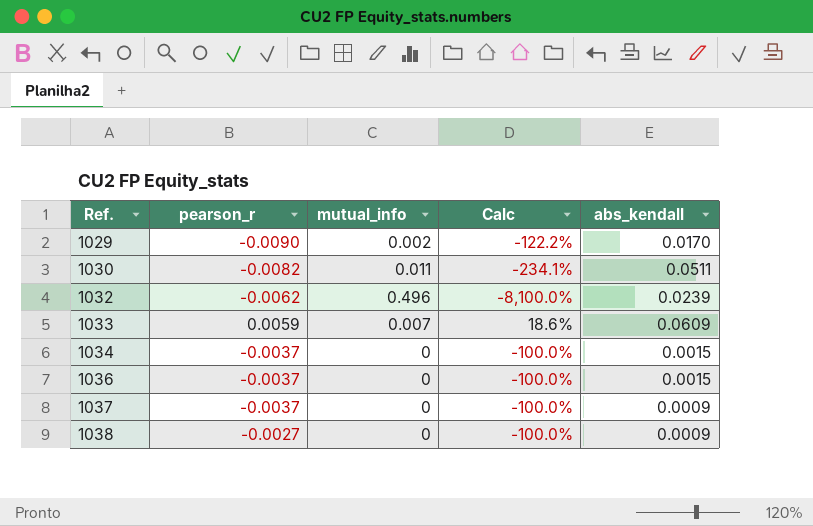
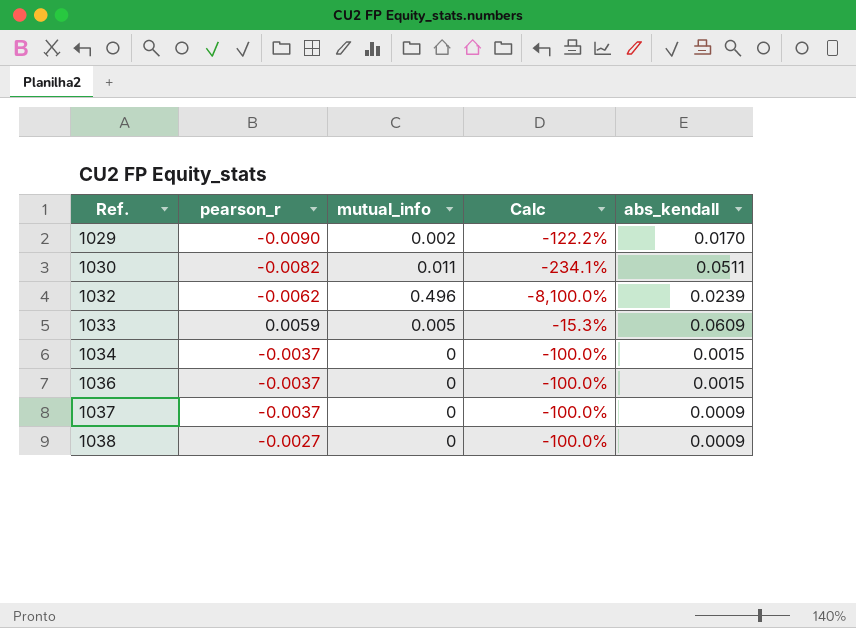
1033 | mutual_info: 0.007 -> 0.005
1033 | Calc: 18.6% -> -15.3%

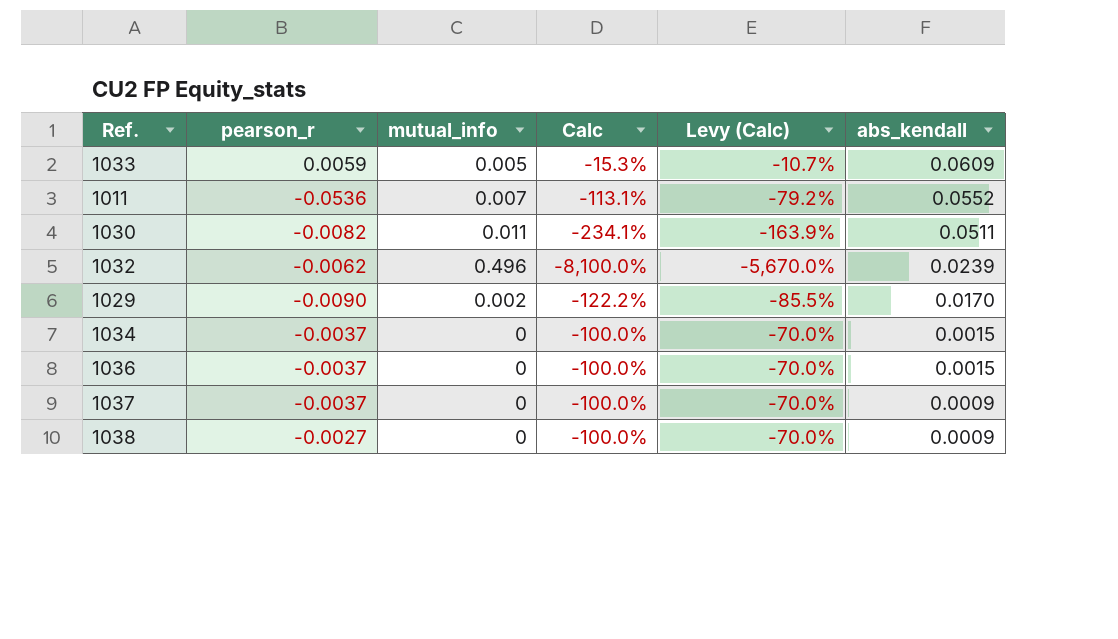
row order: Ref. ascending -> abs_kendall descending
column Levy (Calc) | formula: none -> [Calc] * 0.7
row 1011: none -> -0.0536 | 0.007 | -113.1% | -79.2% | 0.0552

